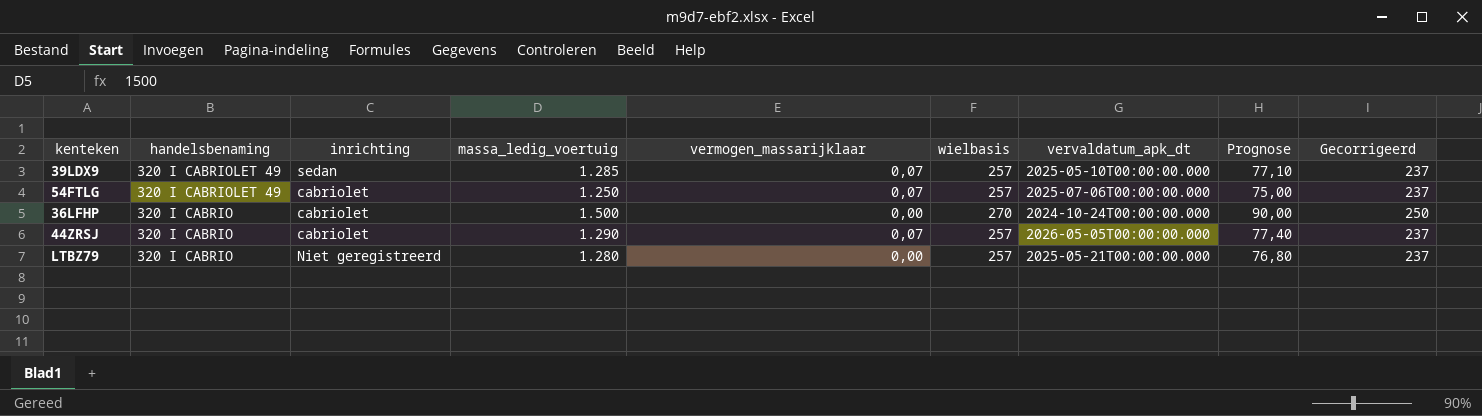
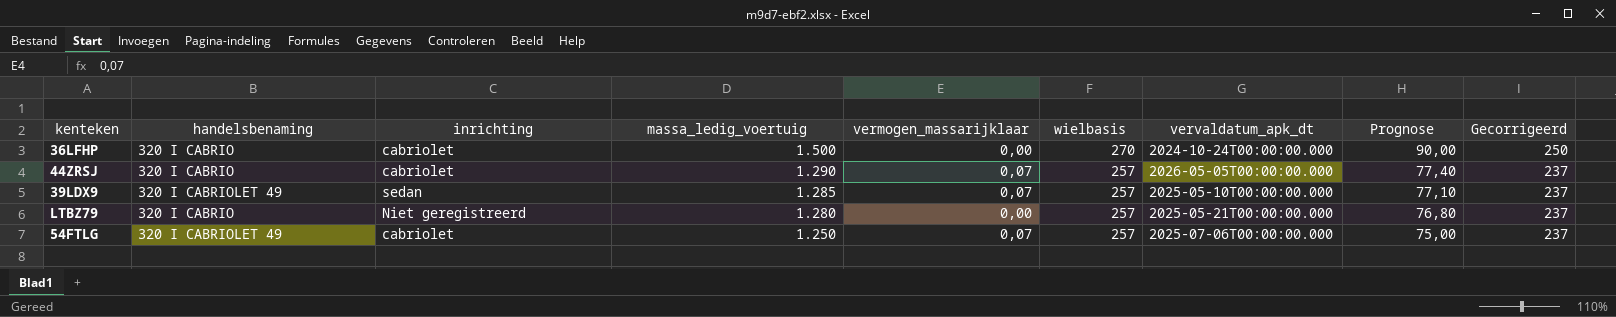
row order: handelsbenaming descending -> massa_ledig_voertuig descending

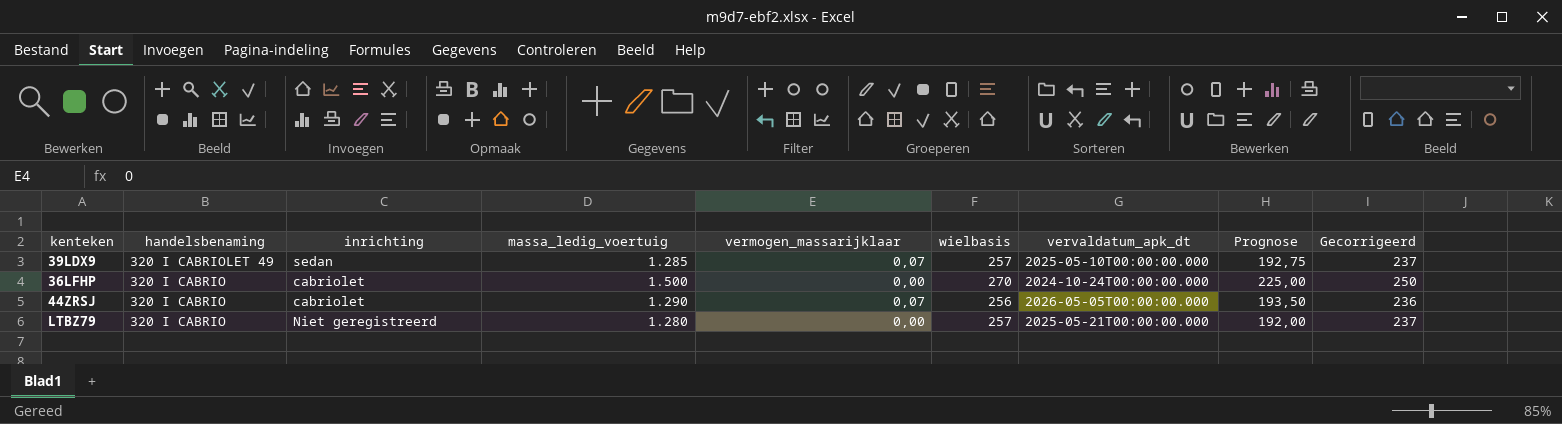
row order: massa_ledig_voertuig descending -> handelsbenaming descending
column Prognose | formula: [massa_ledig_voertuig] * 0,06 -> [massa_ledig_voertuig] * 0,15
row 54FTLG: 320 I CABRIOLET 49 | cabriolet | 1.250 | 0,07 | 257 | 2025-07-06T00:00:00.000 | 75,00 | 237 -> none
44ZRSJ | wielbasis: 257 -> 256
44ZRSJ | Gecorrigeerd: 237 -> 236

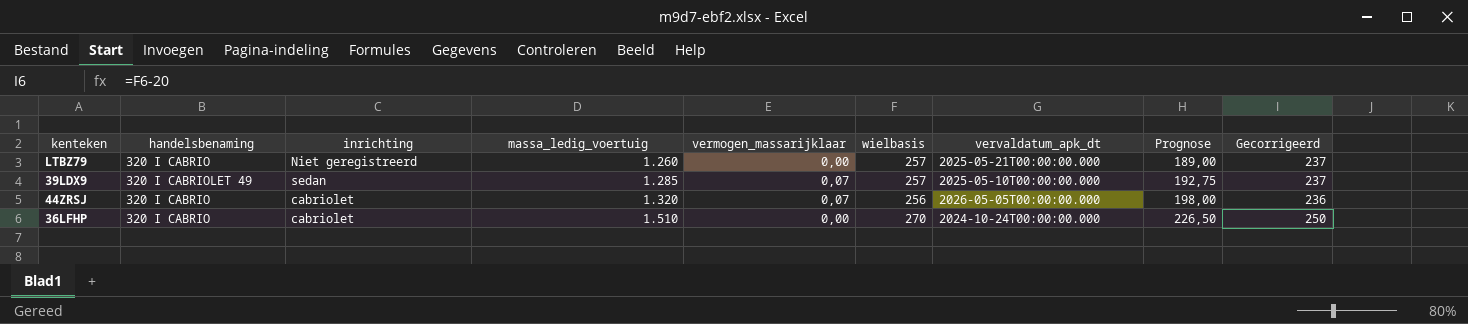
row order: handelsbenaming descending -> massa_ledig_voertuig ascending
LTBZ79 | massa_ledig_voertuig: 1.280 -> 1.260
LTBZ79 | Prognose: 192,00 -> 189,00
44ZRSJ | massa_ledig_voertuig: 1.290 -> 1.320
44ZRSJ | Prognose: 193,50 -> 198,00
36LFHP | massa_ledig_voertuig: 1.500 -> 1.510
36LFHP | Prognose: 225,00 -> 226,50

